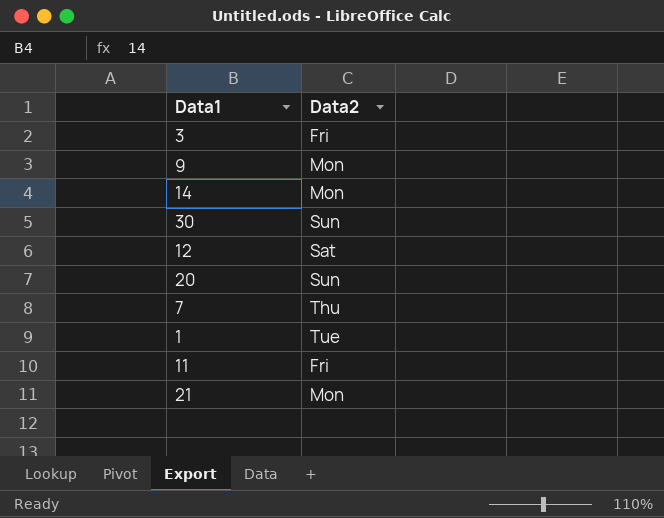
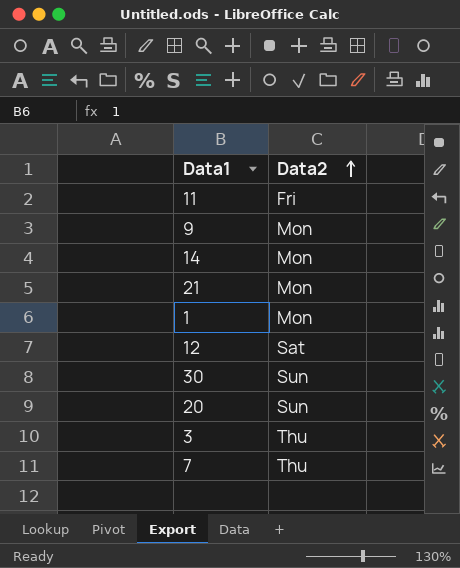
row order: none -> Data2 ascending
1 | Data2: Tue -> Mon
3 | Data2: Fri -> Thu

